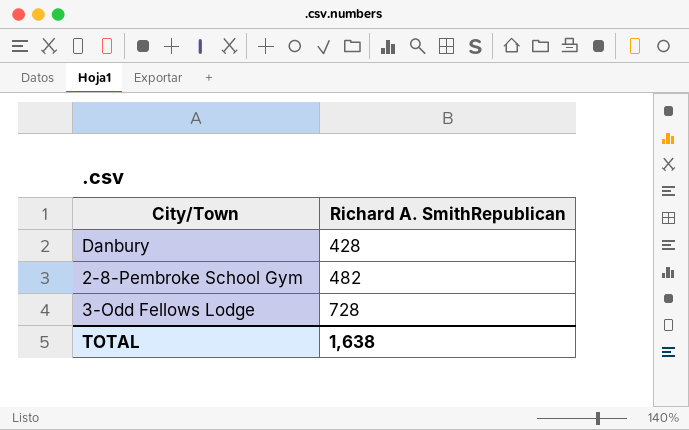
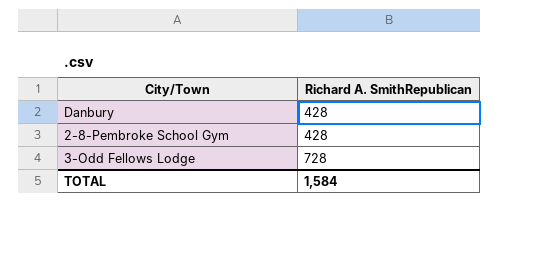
2-8-Pembroke School Gym | Richard A. SmithRepublican: 482 -> 428
TOTAL | Richard A. SmithRepublican: 1,638 -> 1,584

